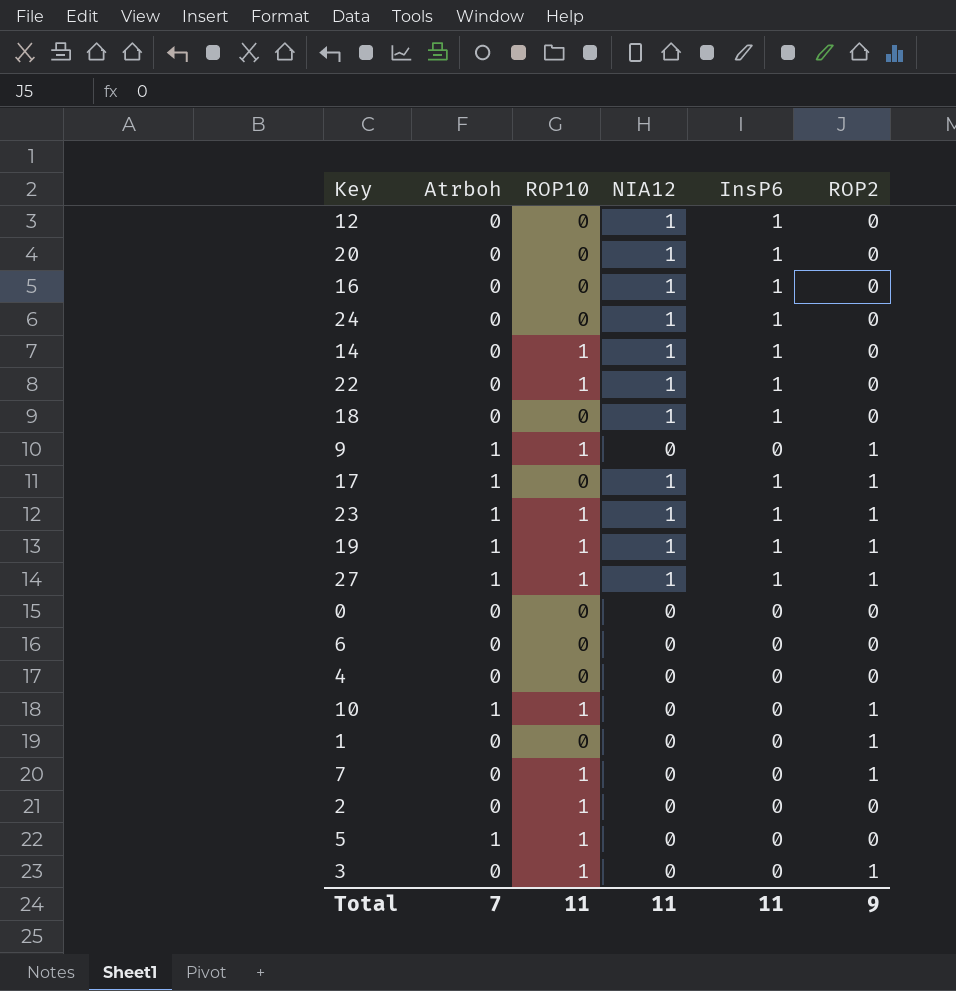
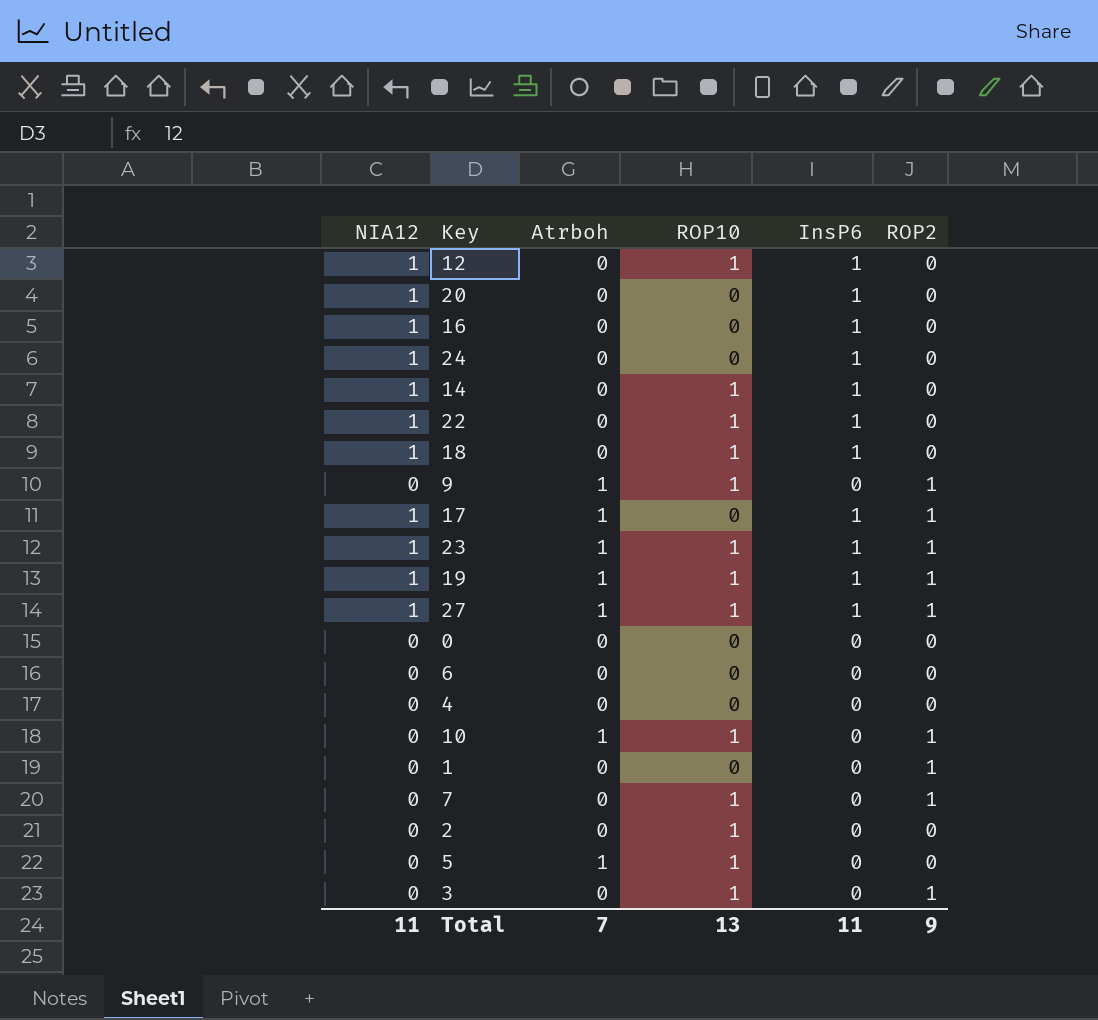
column NIA12 | position: 4 -> 1
12 | ROP10: 0 -> 1
18 | ROP10: 0 -> 1
Total | ROP10: 11 -> 13

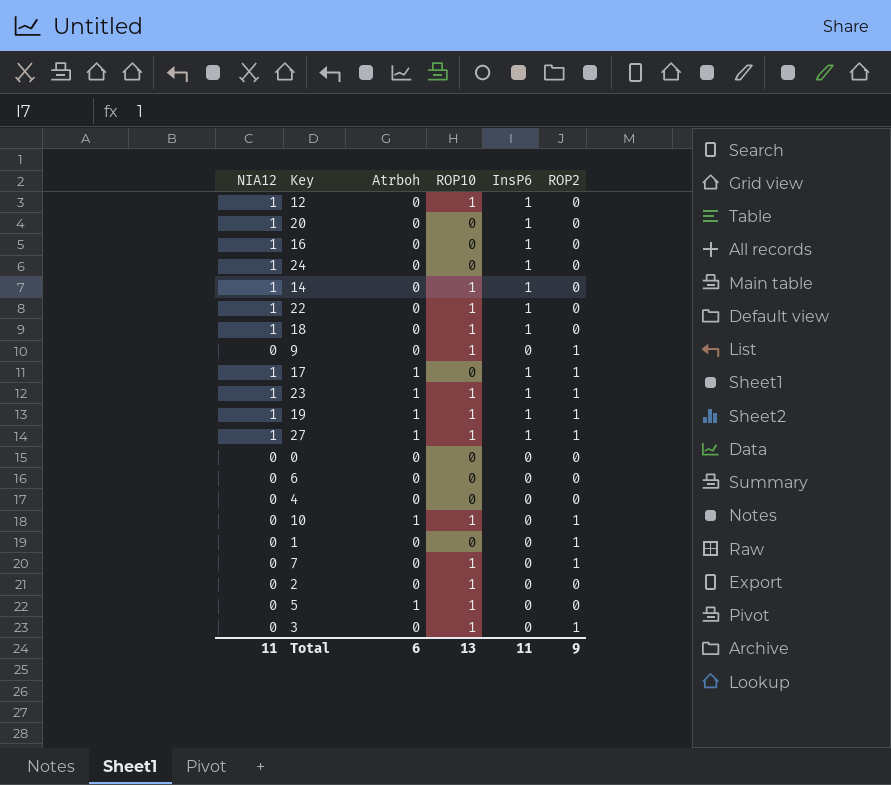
9 | Atrboh: 1 -> 0
Total | Atrboh: 7 -> 6

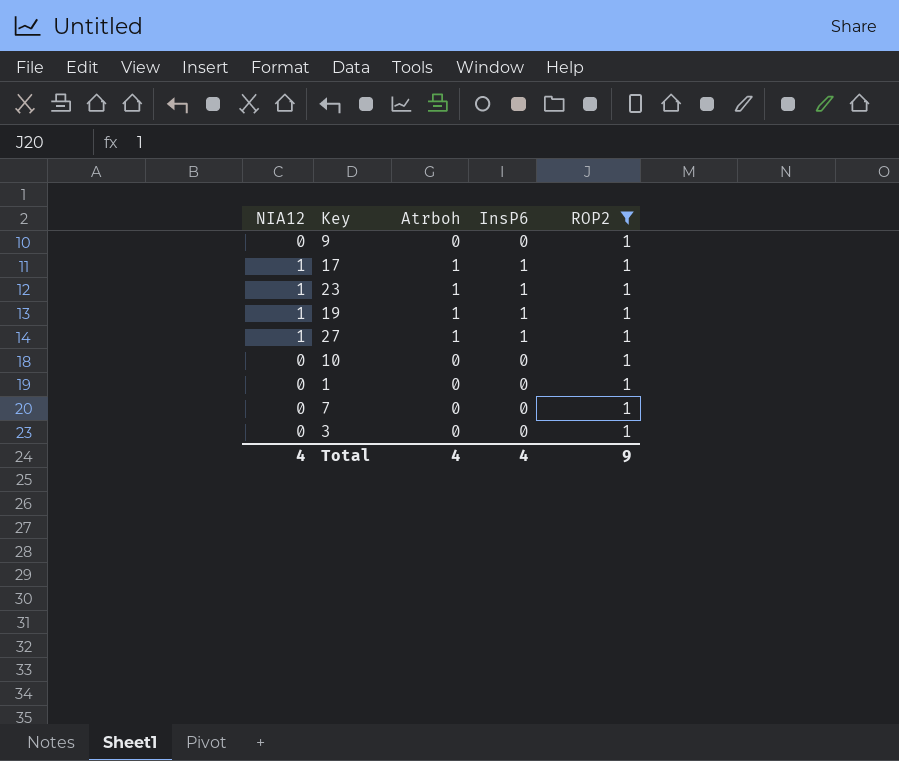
filter: none -> ROP2 = 1
column ROP10 | position: 4 -> none
10 | Atrboh: 1 -> 0
Total | NIA12: 11 -> 4
Total | Atrboh: 6 -> 4
Total | InsP6: 11 -> 4

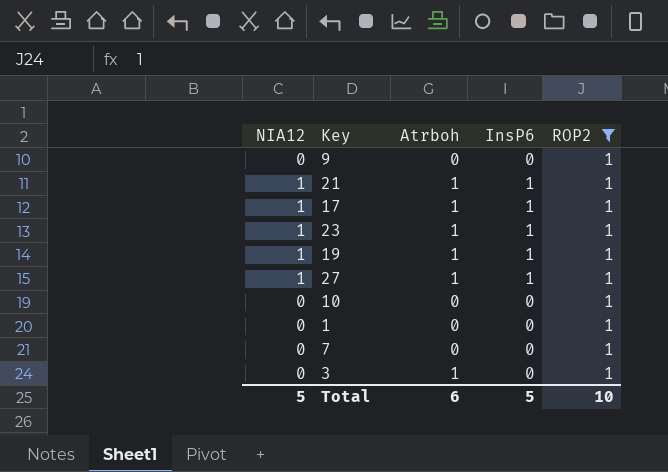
row 21: none -> 1 | 1 | 1 | 1
3 | Atrboh: 0 -> 1
Total | NIA12: 4 -> 5
Total | Atrboh: 4 -> 6
Total | InsP6: 4 -> 5
Total | ROP2: 9 -> 10

